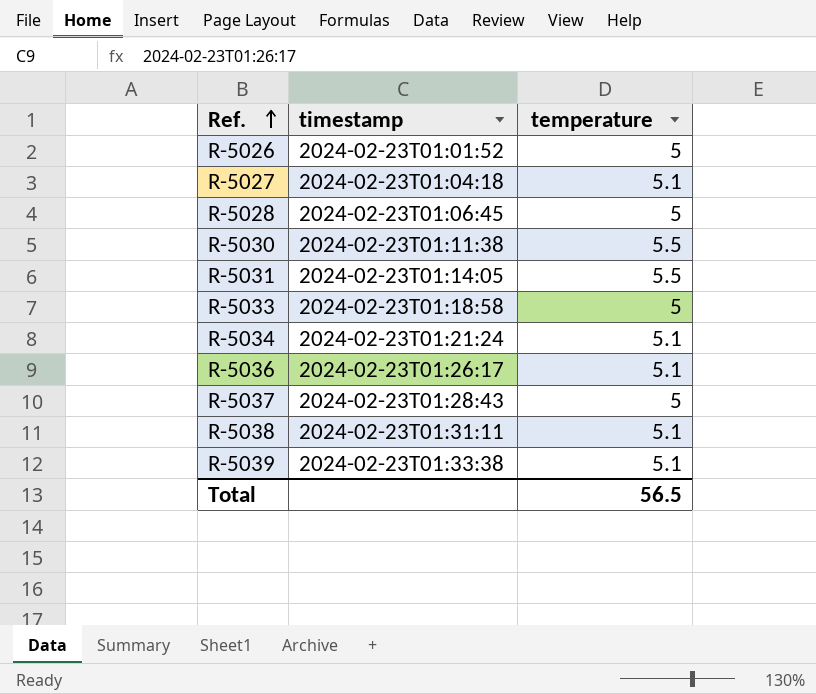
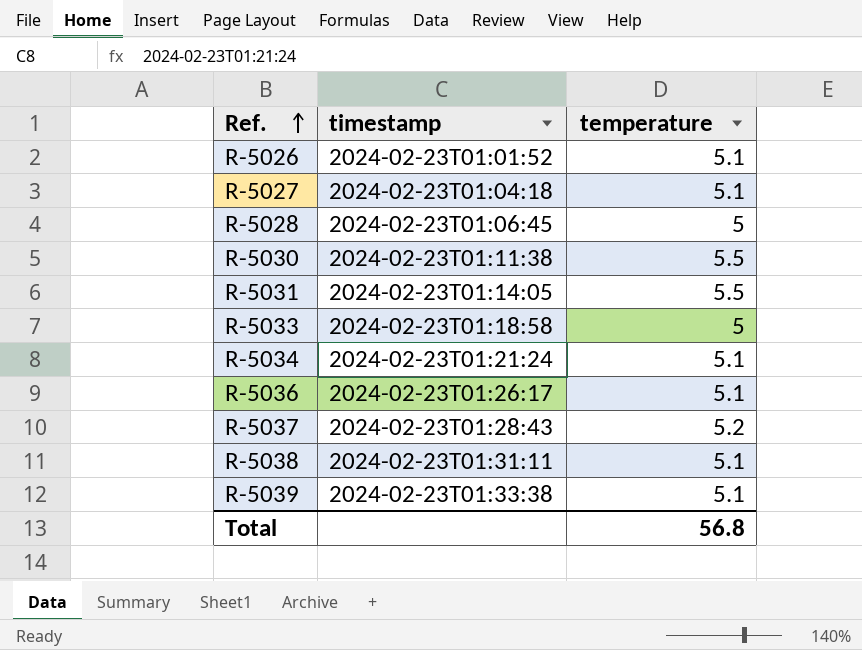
R-5026 | temperature: 5 -> 5.1
R-5037 | temperature: 5 -> 5.2
Total | temperature: 56.5 -> 56.8

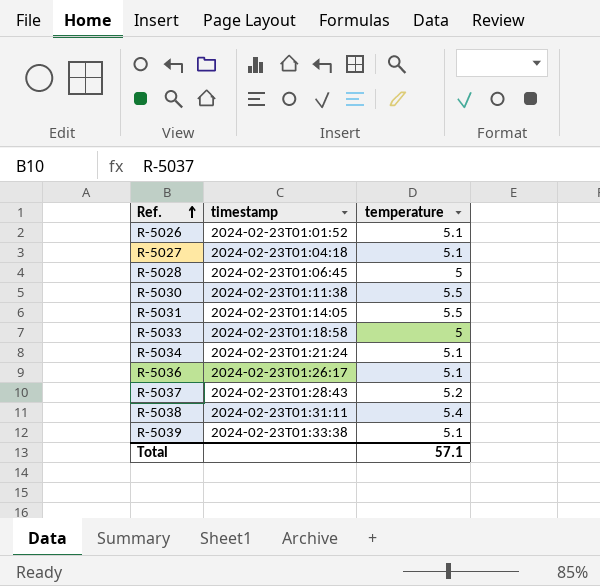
R-5038 | temperature: 5.1 -> 5.4
Total | temperature: 56.8 -> 57.1

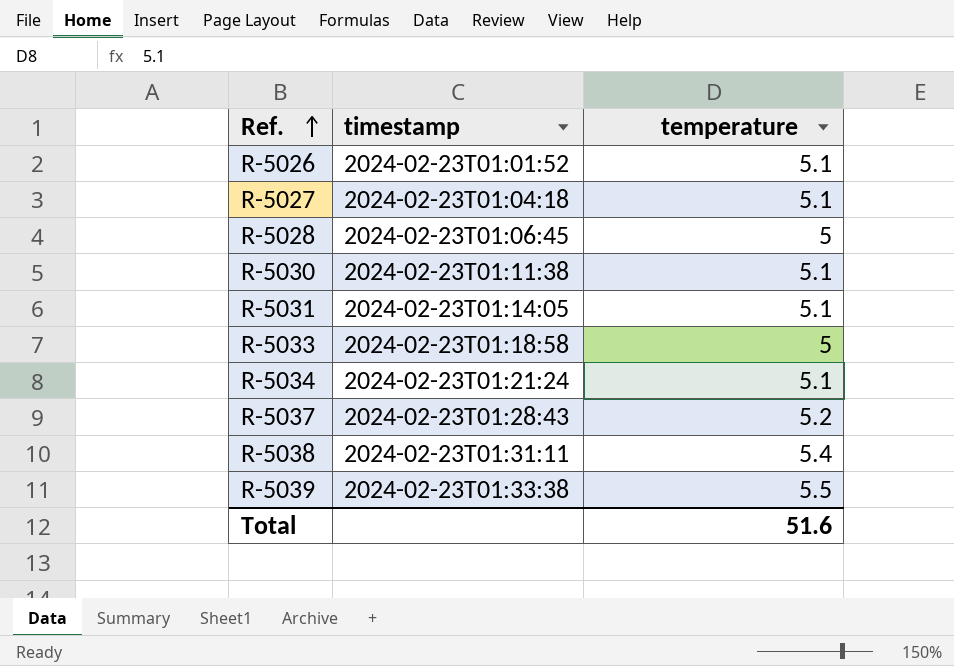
row R-5036: 2024-02-23T01:26:17 | 5.1 -> none
R-5030 | temperature: 5.5 -> 5.1
R-5031 | temperature: 5.5 -> 5.1
R-5039 | temperature: 5.1 -> 5.5
Total | temperature: 57.1 -> 51.6

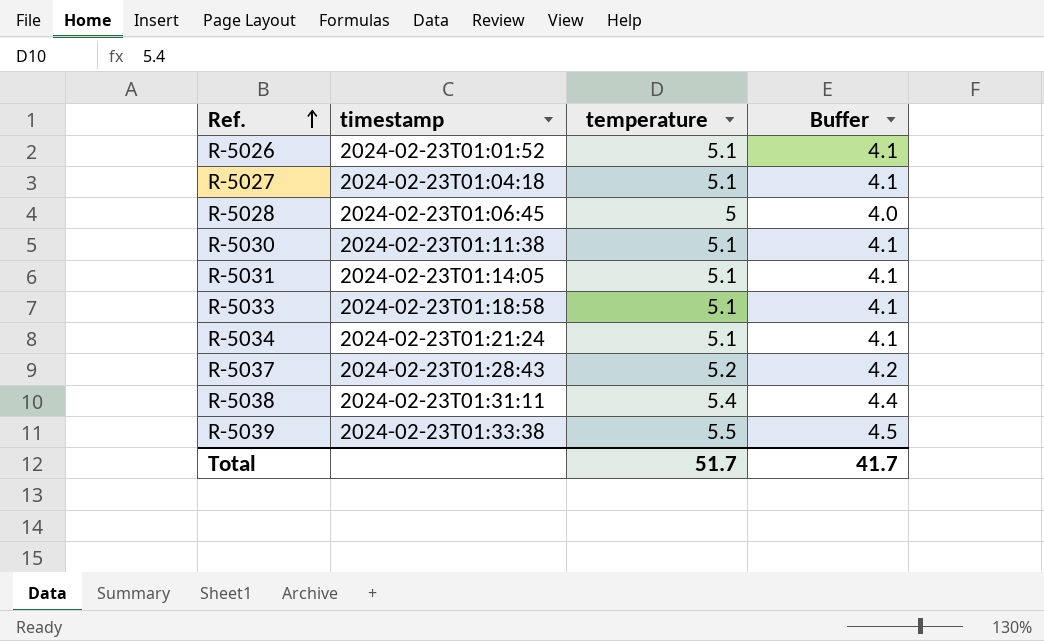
column Buffer | formula: none -> [temperature] - 1
R-5033 | temperature: 5 -> 5.1
Total | temperature: 51.6 -> 51.7

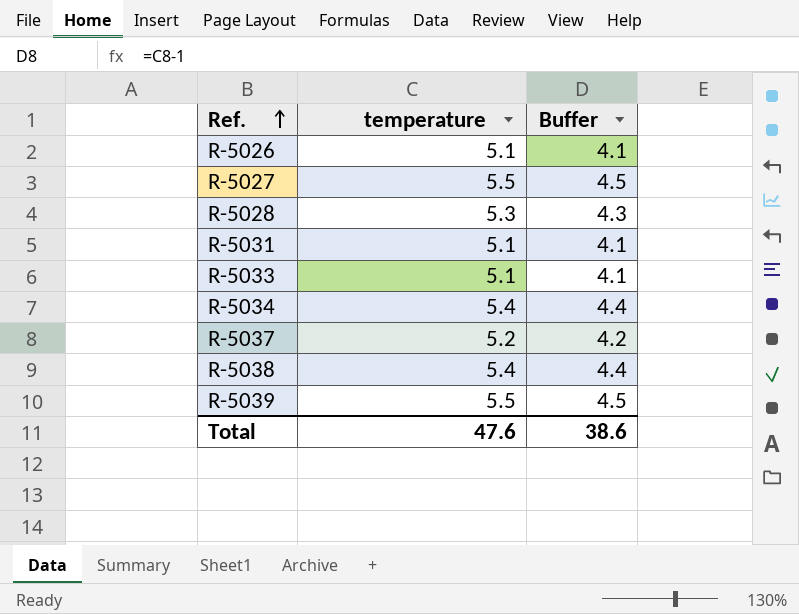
column timestamp | position: 2 -> none
row R-5030: 2024-02-23T01:11:38 | 5.1 | 4.1 -> none
R-5027 | temperature: 5.1 -> 5.5
R-5027 | Buffer: 4.1 -> 4.5
R-5028 | temperature: 5 -> 5.3
R-5028 | Buffer: 4.0 -> 4.3
R-5034 | temperature: 5.1 -> 5.4
R-5034 | Buffer: 4.1 -> 4.4
Total | temperature: 51.7 -> 47.6
Total | Buffer: 41.7 -> 38.6

